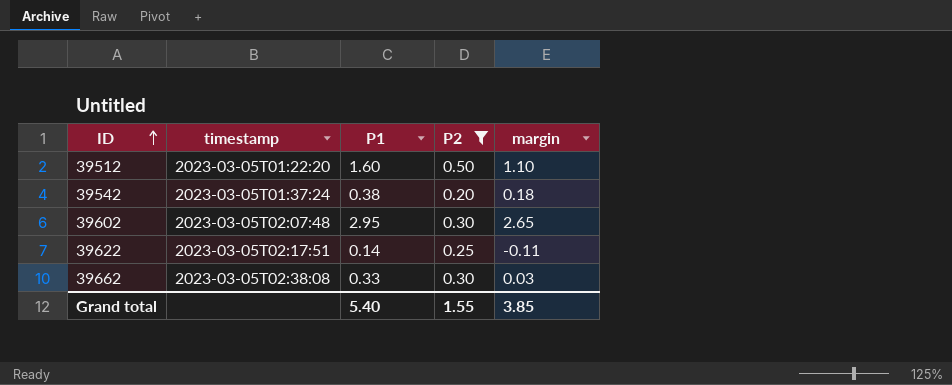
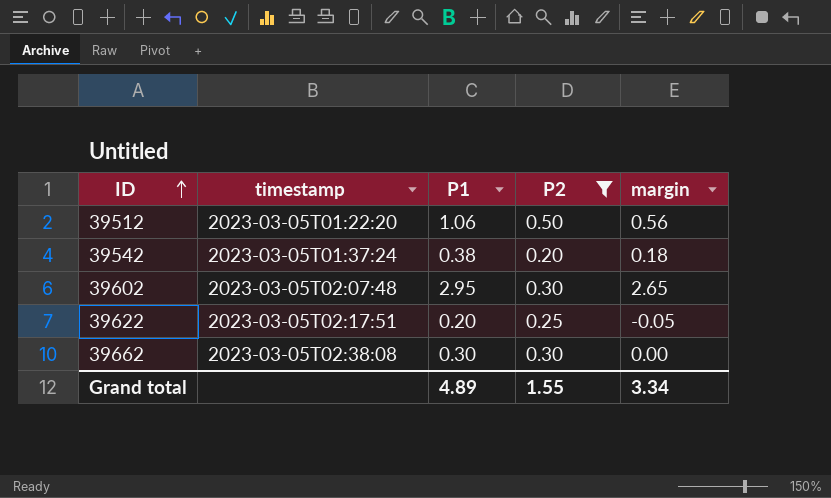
39512 | P1: 1.60 -> 1.06
39512 | margin: 1.10 -> 0.56
39622 | P1: 0.14 -> 0.20
39622 | margin: -0.11 -> -0.05
39662 | P1: 0.33 -> 0.30
39662 | margin: 0.03 -> 0.00
Grand total | P1: 5.40 -> 4.89
Grand total | margin: 3.85 -> 3.34

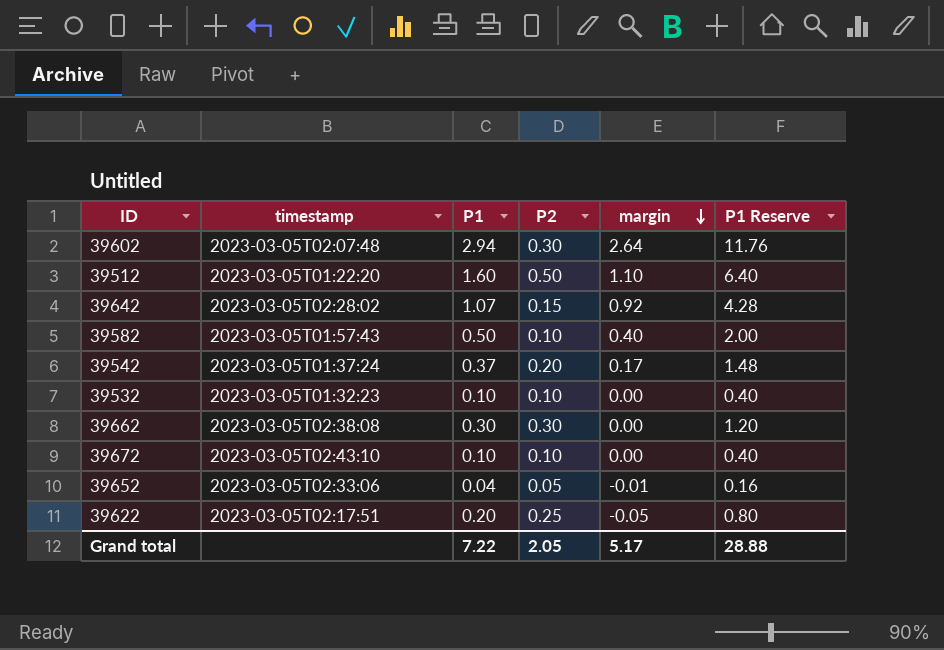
filter: P2 >= 0.20 -> none
row order: ID ascending -> margin descending
column P1 Reserve | formula: none -> [P1] * 4
39602 | P1: 2.95 -> 2.94
39602 | margin: 2.65 -> 2.64
39512 | P1: 1.06 -> 1.60
39512 | margin: 0.56 -> 1.10
39542 | P1: 0.38 -> 0.37
39542 | margin: 0.18 -> 0.17
Grand total | P1: 4.89 -> 7.22
Grand total | P2: 1.55 -> 2.05
Grand total | margin: 3.34 -> 5.17

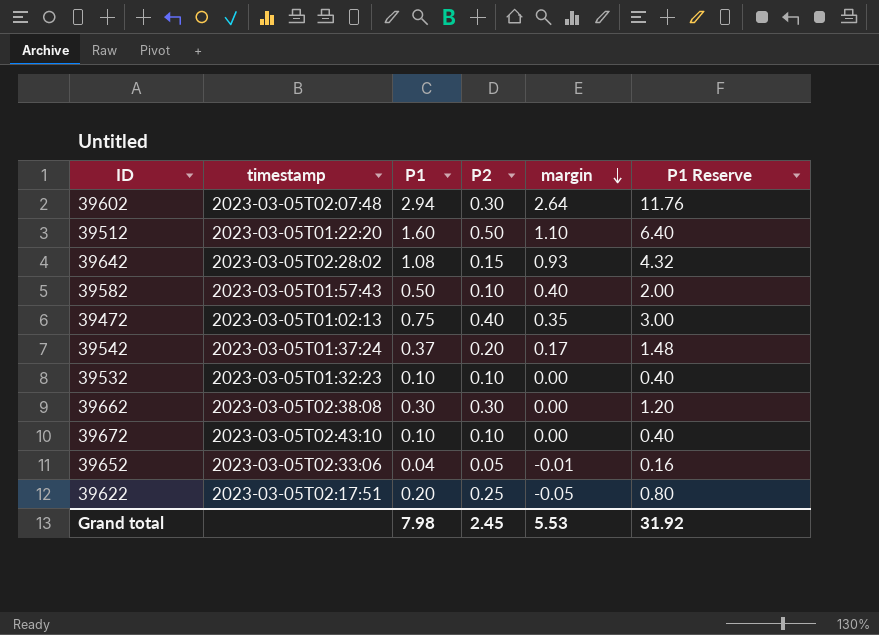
39642 | P1: 1.07 -> 1.08
39642 | margin: 0.92 -> 0.93
39642 | P1 Reserve: 4.28 -> 4.32
row 39472: none -> 2023-03-05T01:02:13 | 0.75 | 0.40 | 0.35 | 3.00
Grand total | P1: 7.22 -> 7.98
Grand total | P2: 2.05 -> 2.45
Grand total | margin: 5.17 -> 5.53
Grand total | P1 Reserve: 28.88 -> 31.92

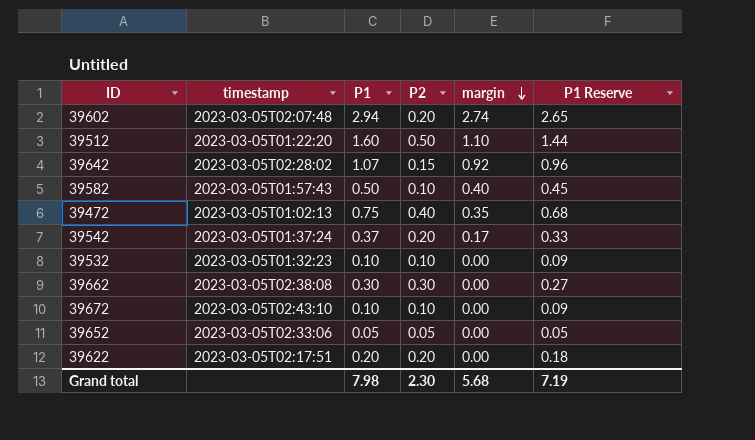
column P1 Reserve | formula: [P1] * 4 -> [P1] * 0.9
39602 | P2: 0.30 -> 0.20
39602 | margin: 2.64 -> 2.74
39642 | P1: 1.08 -> 1.07
39642 | margin: 0.93 -> 0.92
39652 | P1: 0.04 -> 0.05
39652 | margin: -0.01 -> 0.00
39622 | P2: 0.25 -> 0.20
39622 | margin: -0.05 -> 0.00
Grand total | P2: 2.45 -> 2.30
Grand total | margin: 5.53 -> 5.68
Grand total | P1 Reserve: 31.92 -> 7.19

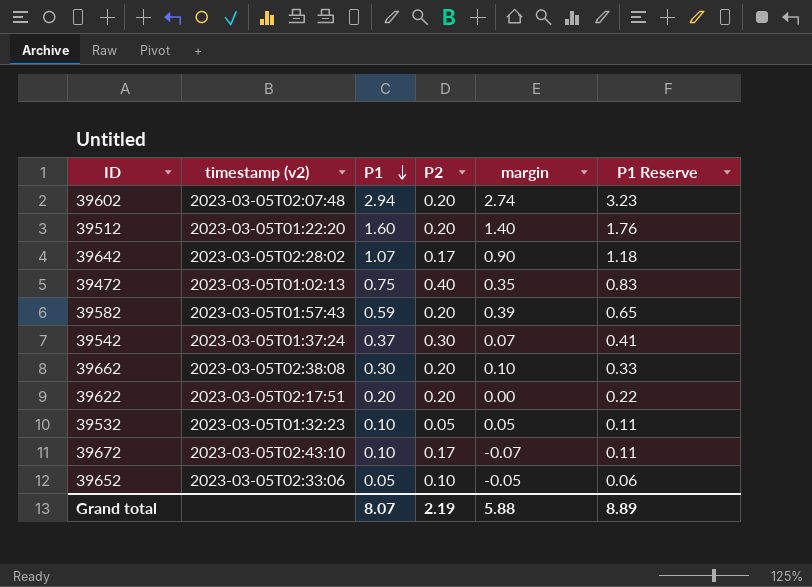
row order: margin descending -> P1 descending
column name: timestamp -> timestamp (v2)
column P1 Reserve | formula: [P1] * 0.9 -> [P1] * 1.1
39512 | P2: 0.50 -> 0.20
39512 | margin: 1.10 -> 1.40
39642 | P2: 0.15 -> 0.17
39642 | margin: 0.92 -> 0.90
39582 | P1: 0.50 -> 0.59
39582 | P2: 0.10 -> 0.20
39582 | margin: 0.40 -> 0.39
39542 | P2: 0.20 -> 0.30
39542 | margin: 0.17 -> 0.07
39662 | P2: 0.30 -> 0.20
39662 | margin: 0.00 -> 0.10
39532 | P2: 0.10 -> 0.05
39532 | margin: 0.00 -> 0.05
39672 | P2: 0.10 -> 0.17
39672 | margin: 0.00 -> -0.07
39652 | P2: 0.05 -> 0.10
39652 | margin: 0.00 -> -0.05
Grand total | P1: 7.98 -> 8.07
Grand total | P2: 2.30 -> 2.19
Grand total | margin: 5.68 -> 5.88
Grand total | P1 Reserve: 7.19 -> 8.89

